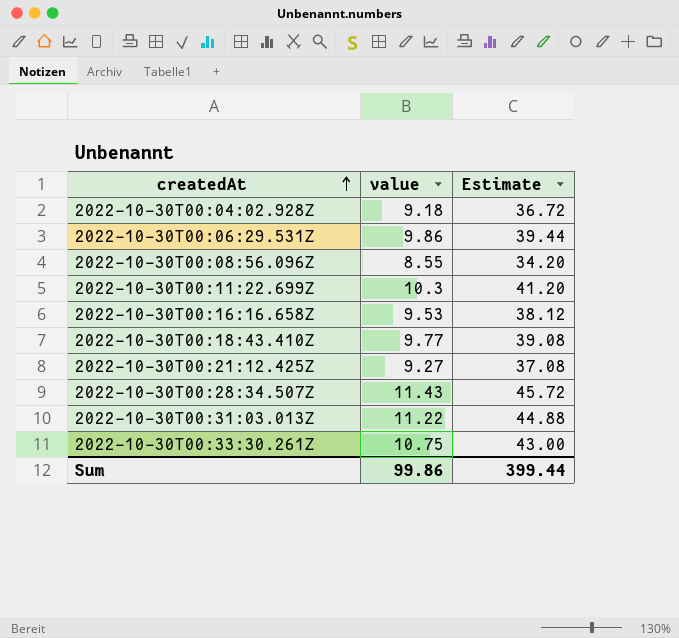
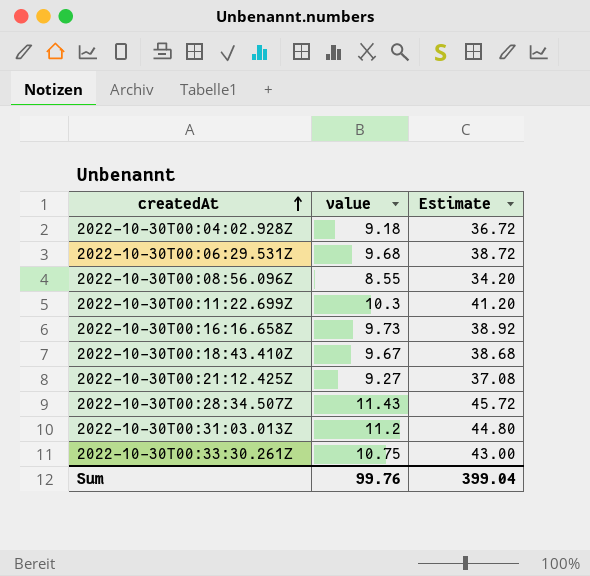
2022-10-30T00:06:29.531Z | value: 9.86 -> 9.68
2022-10-30T00:06:29.531Z | Estimate: 39.44 -> 38.72
2022-10-30T00:16:16.658Z | value: 9.53 -> 9.73
2022-10-30T00:16:16.658Z | Estimate: 38.12 -> 38.92
2022-10-30T00:18:43.410Z | value: 9.77 -> 9.67
2022-10-30T00:18:43.410Z | Estimate: 39.08 -> 38.68
2022-10-30T00:31:03.013Z | value: 11.22 -> 11.2
2022-10-30T00:31:03.013Z | Estimate: 44.88 -> 44.80
Sum | value: 99.86 -> 99.76
Sum | Estimate: 399.44 -> 399.04

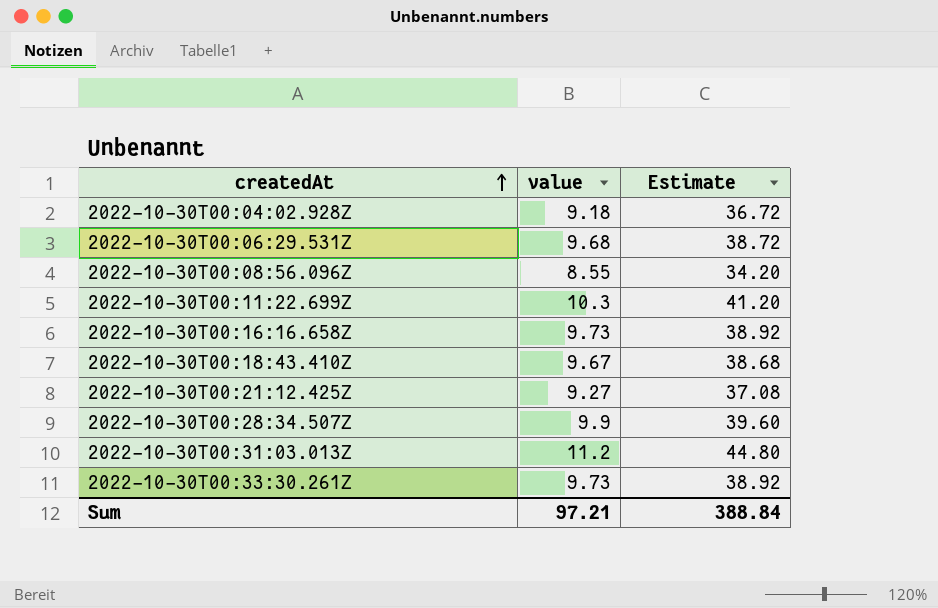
2022-10-30T00:28:34.507Z | value: 11.43 -> 9.9
2022-10-30T00:28:34.507Z | Estimate: 45.72 -> 39.60
2022-10-30T00:33:30.261Z | value: 10.75 -> 9.73
2022-10-30T00:33:30.261Z | Estimate: 43.00 -> 38.92
Sum | value: 99.76 -> 97.21
Sum | Estimate: 399.04 -> 388.84

